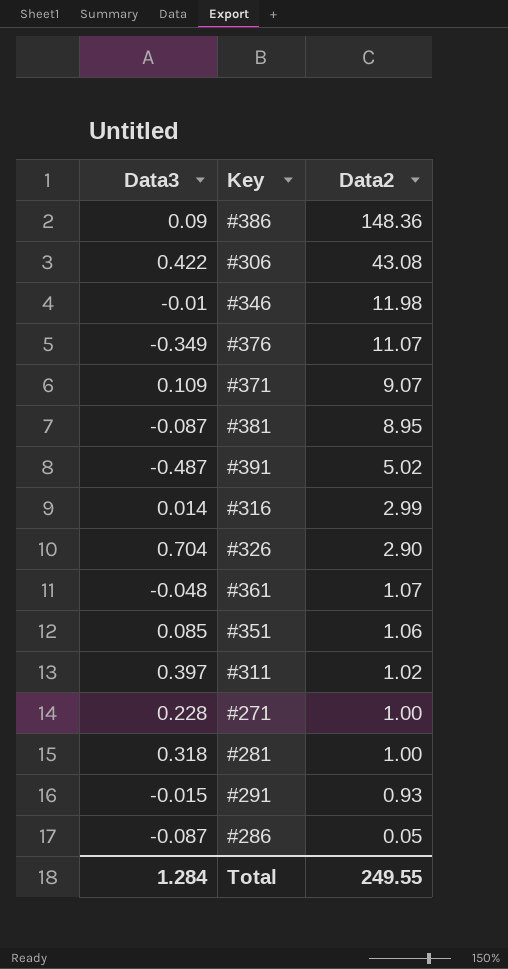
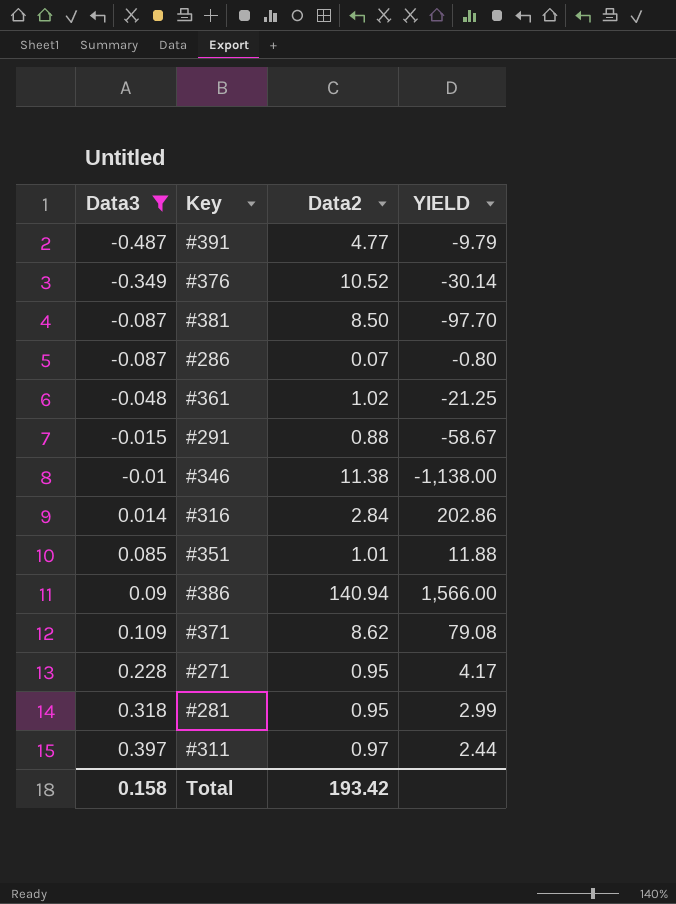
filter: none -> Data3 <= 0.397
row order: Data2 descending -> Data3 ascending
column YIELD | formula: none -> [Data2] / [Data3]
#391 | Data2: 5.02 -> 4.77
#376 | Data2: 11.07 -> 10.52
#381 | Data2: 8.95 -> 8.50
#286 | Data2: 0.05 -> 0.07
#361 | Data2: 1.07 -> 1.02
#291 | Data2: 0.93 -> 0.88
#346 | Data2: 11.98 -> 11.38
#316 | Data2: 2.99 -> 2.84
#351 | Data2: 1.06 -> 1.01
#386 | Data2: 148.36 -> 140.94
#371 | Data2: 9.07 -> 8.62
#271 | Data2: 1.00 -> 0.95
#281 | Data2: 1.00 -> 0.95
#311 | Data2: 1.02 -> 0.97
Total | Data3: 1.284 -> 0.158
Total | Data2: 249.55 -> 193.42

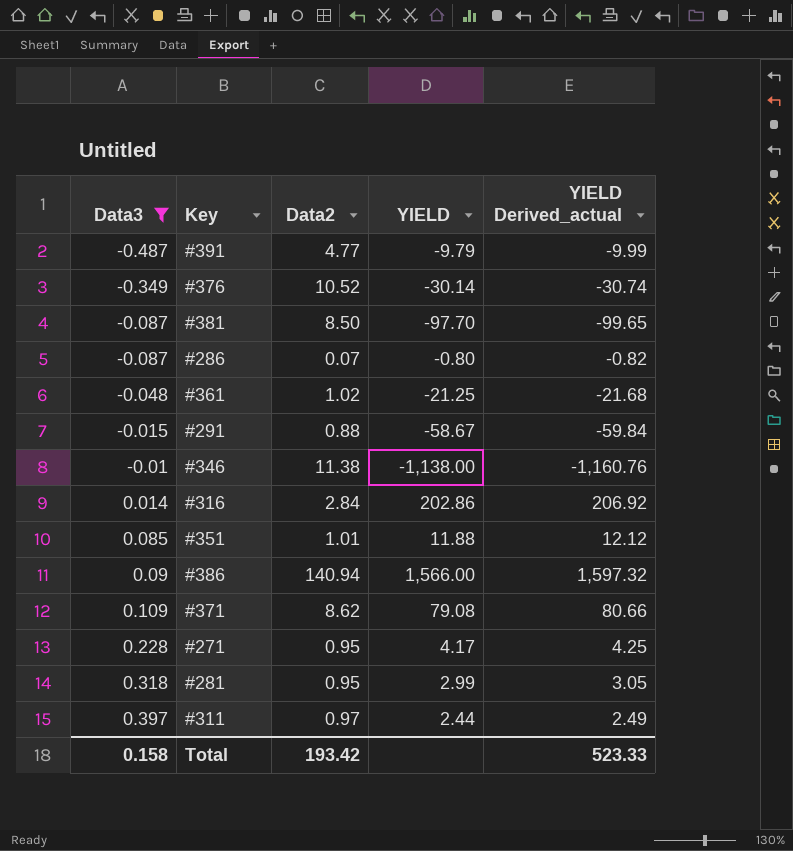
column YIELD Derived_actual | formula: none -> [YIELD] * 1.02

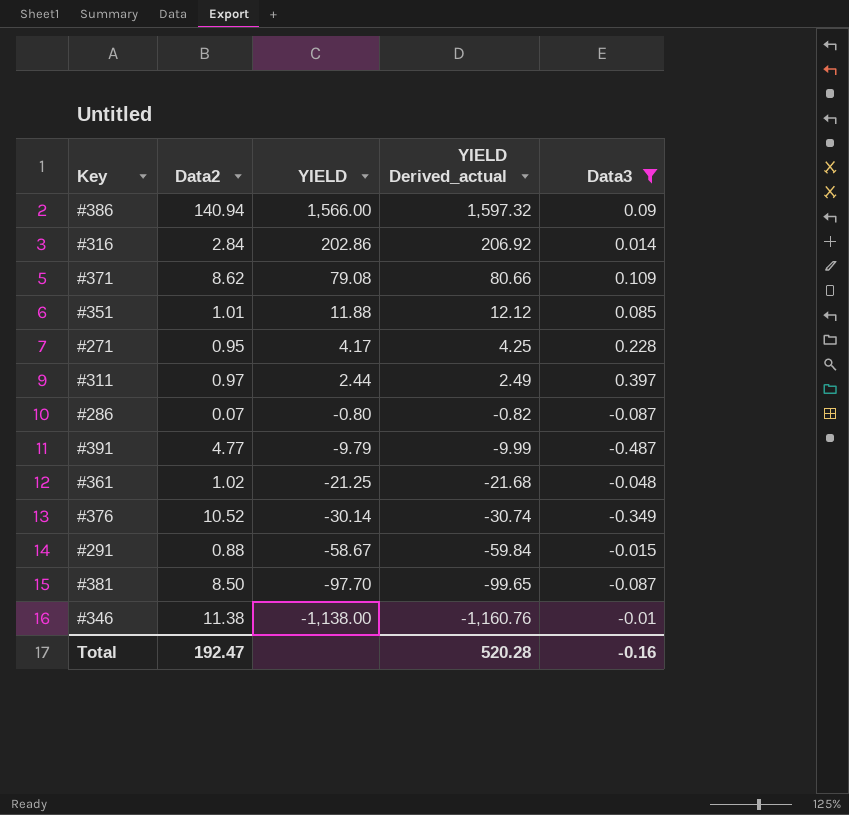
row order: Data3 ascending -> YIELD descending
column Data3 | position: 1 -> 5
row #281: 0.318 | 0.95 | 2.99 | 3.05 -> none
Total | Data2: 193.42 -> 192.47
Total | YIELD Derived_actual: 523.33 -> 520.28
Total | Data3: 0.158 -> -0.16

